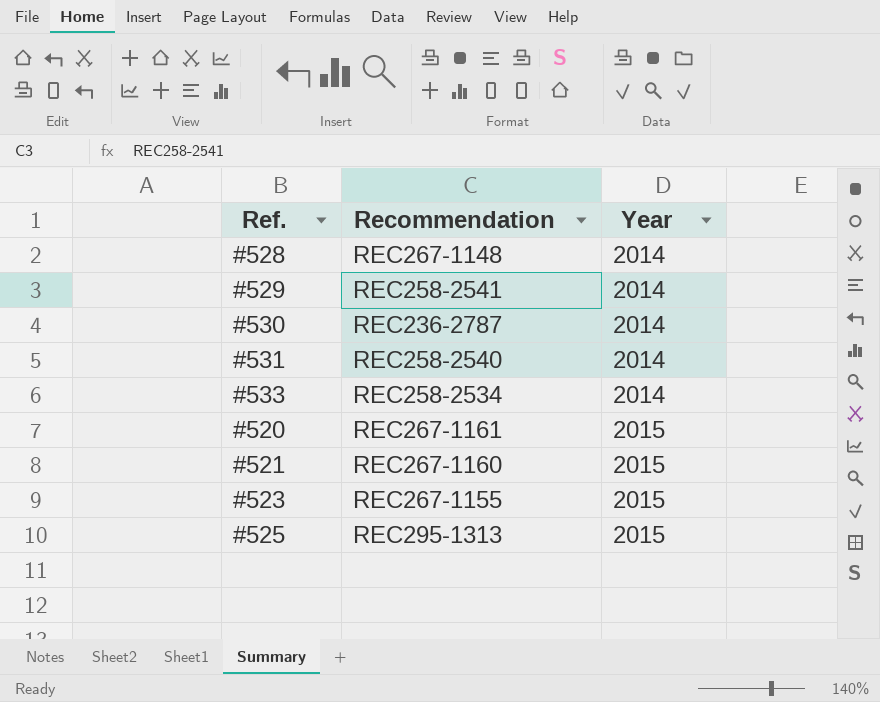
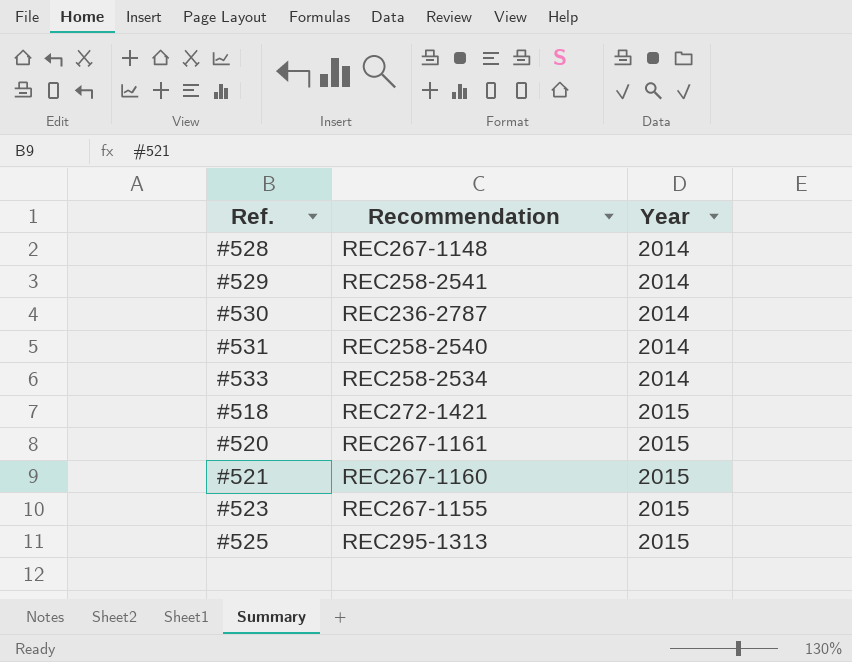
row #518: none -> REC272-1421 | 2015

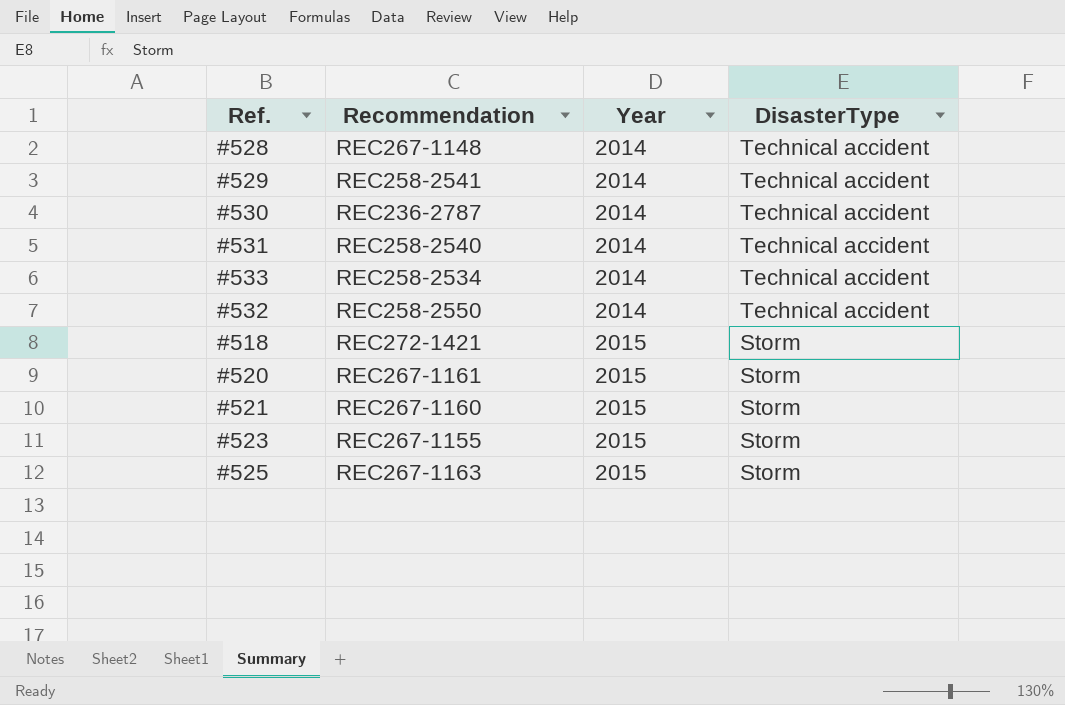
column DisasterType | position: none -> 4
row #532: none -> REC258-2550 | 2014 | Technical accident
#525 | Recommendation: REC295-1313 -> REC267-1163

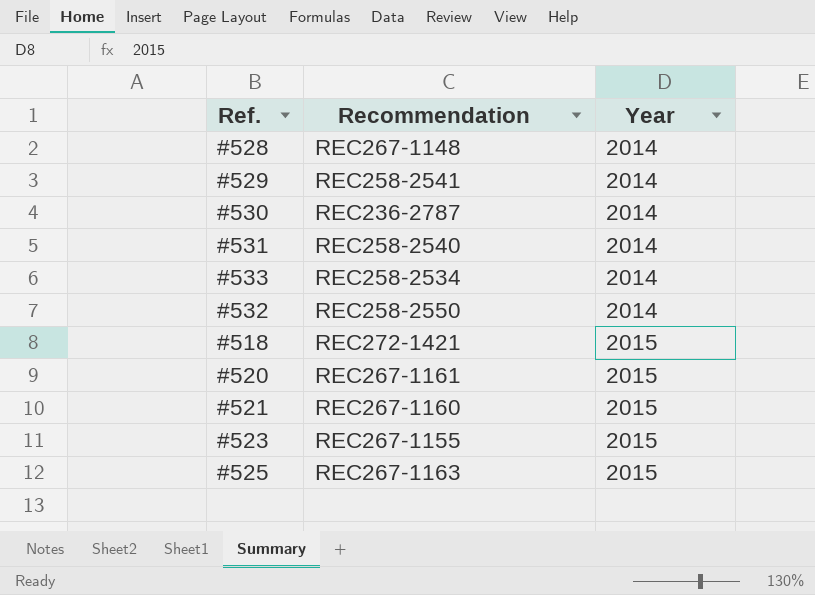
column DisasterType | position: 4 -> none

